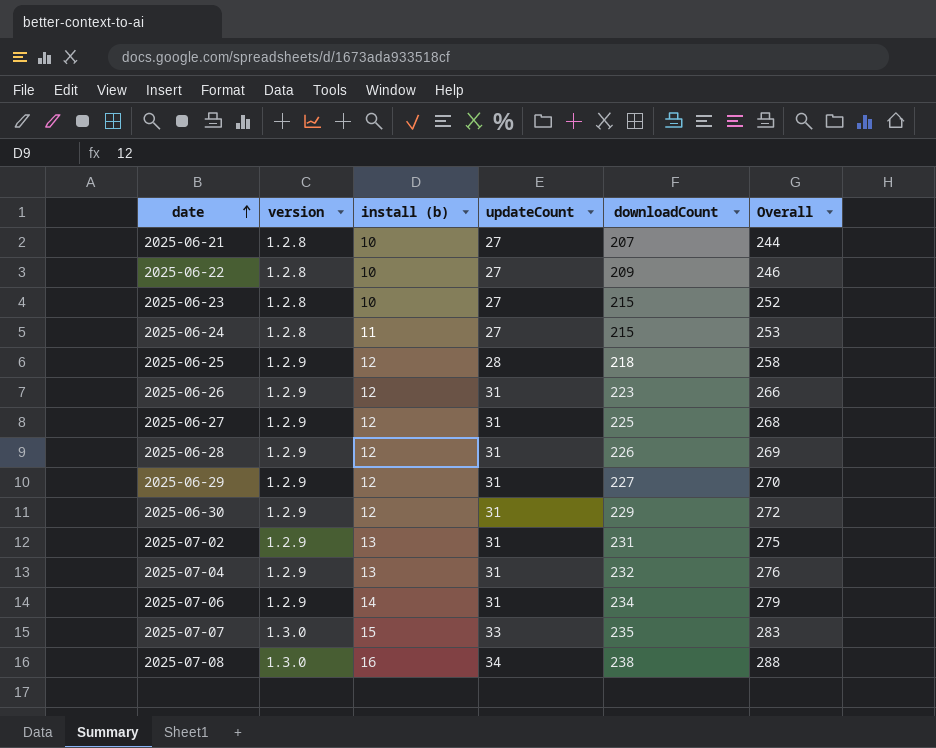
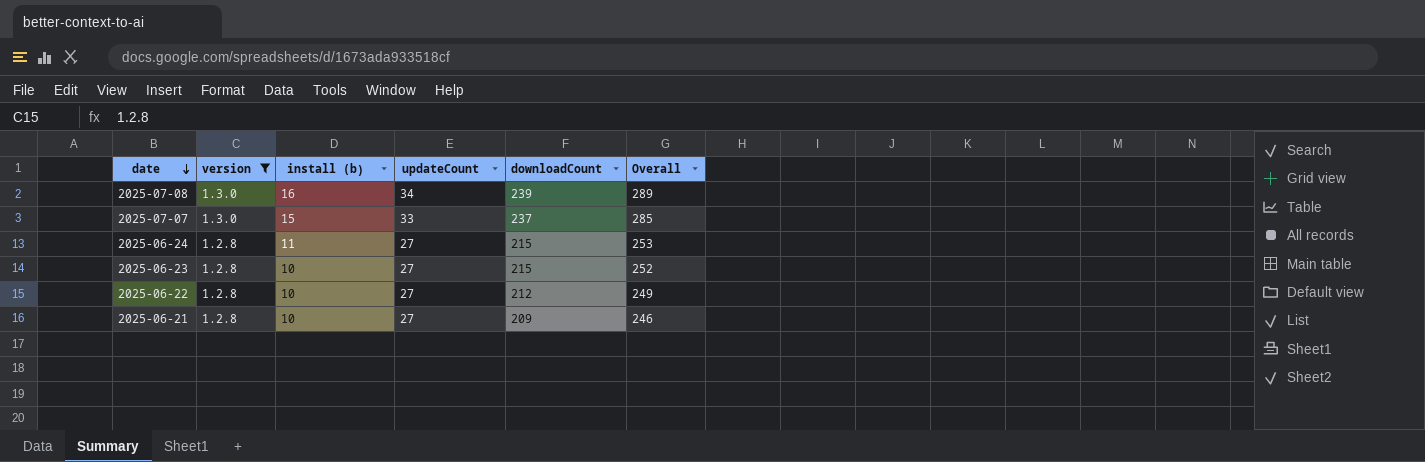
filter: none -> version != 1.2.9
row order: date ascending -> date descending
2025-07-08 | downloadCount: 238 -> 239
2025-07-08 | Overall: 288 -> 289
2025-07-07 | downloadCount: 235 -> 237
2025-07-07 | Overall: 283 -> 285
2025-06-22 | downloadCount: 209 -> 212
2025-06-22 | Overall: 246 -> 249
2025-06-21 | downloadCount: 207 -> 209
2025-06-21 | Overall: 244 -> 246

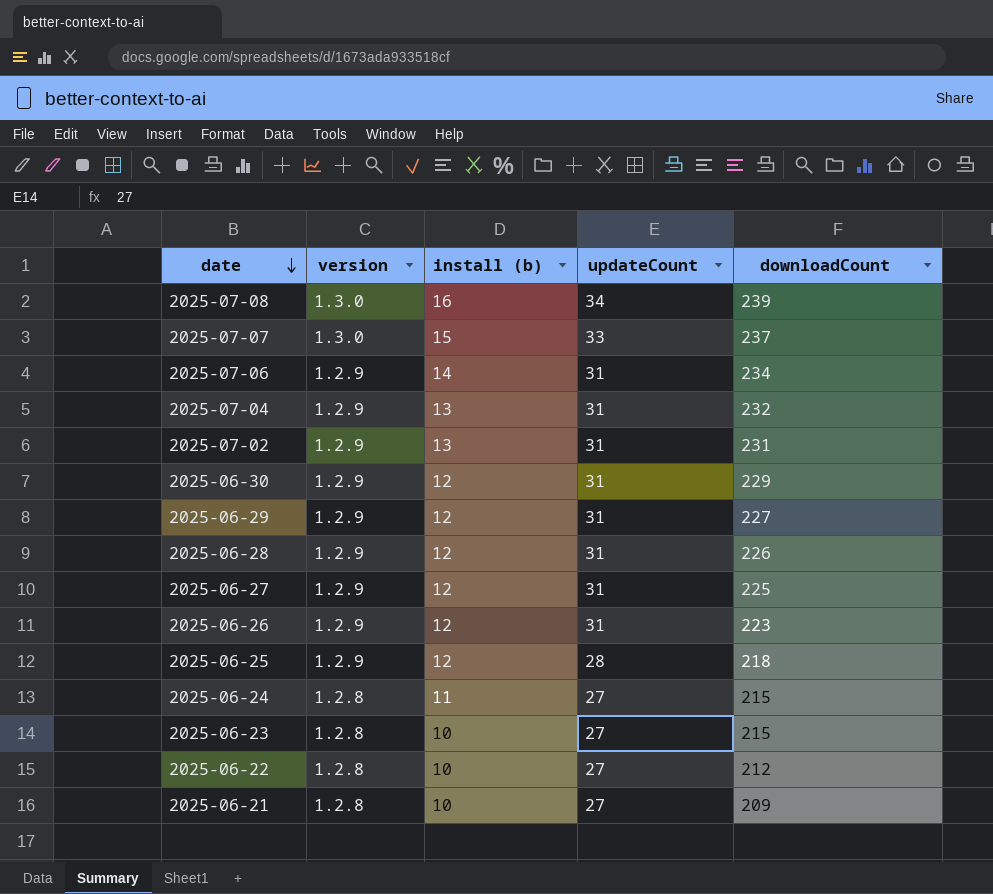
filter: version != 1.2.9 -> none
column Overall | formula: [install (b)] + [updateCount] + [downloadCount] -> none

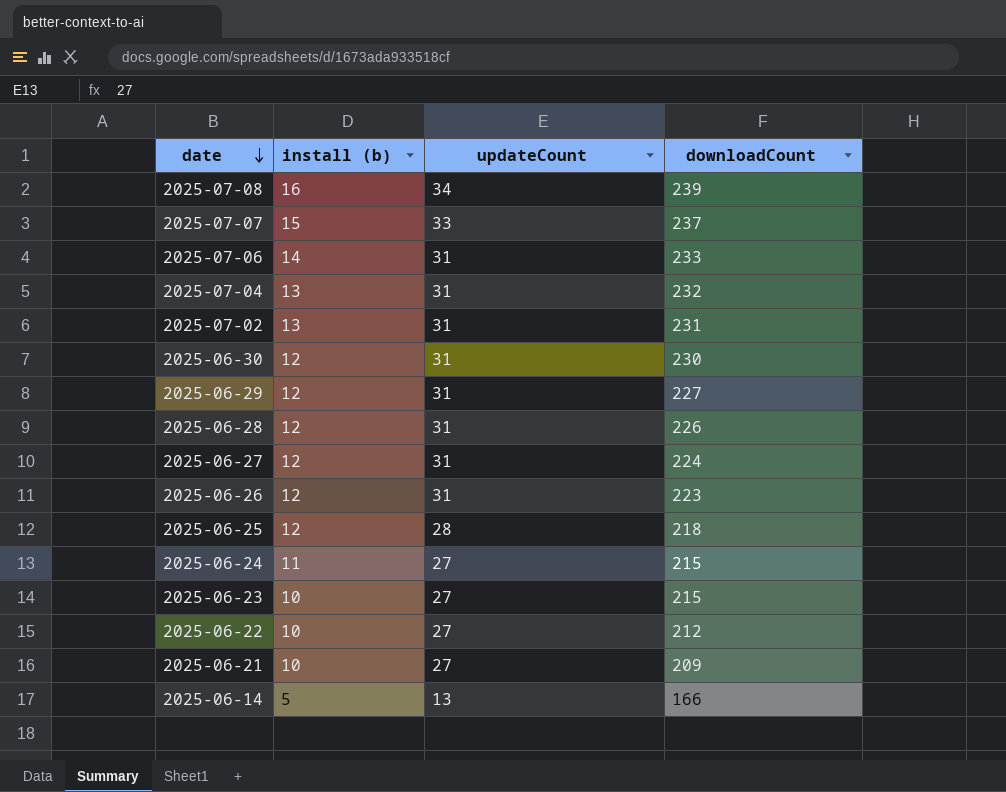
column version | position: 2 -> none
2025-07-06 | downloadCount: 234 -> 233
2025-06-30 | downloadCount: 229 -> 230
2025-06-27 | downloadCount: 225 -> 224
row 2025-06-14: none -> 5 | 13 | 166

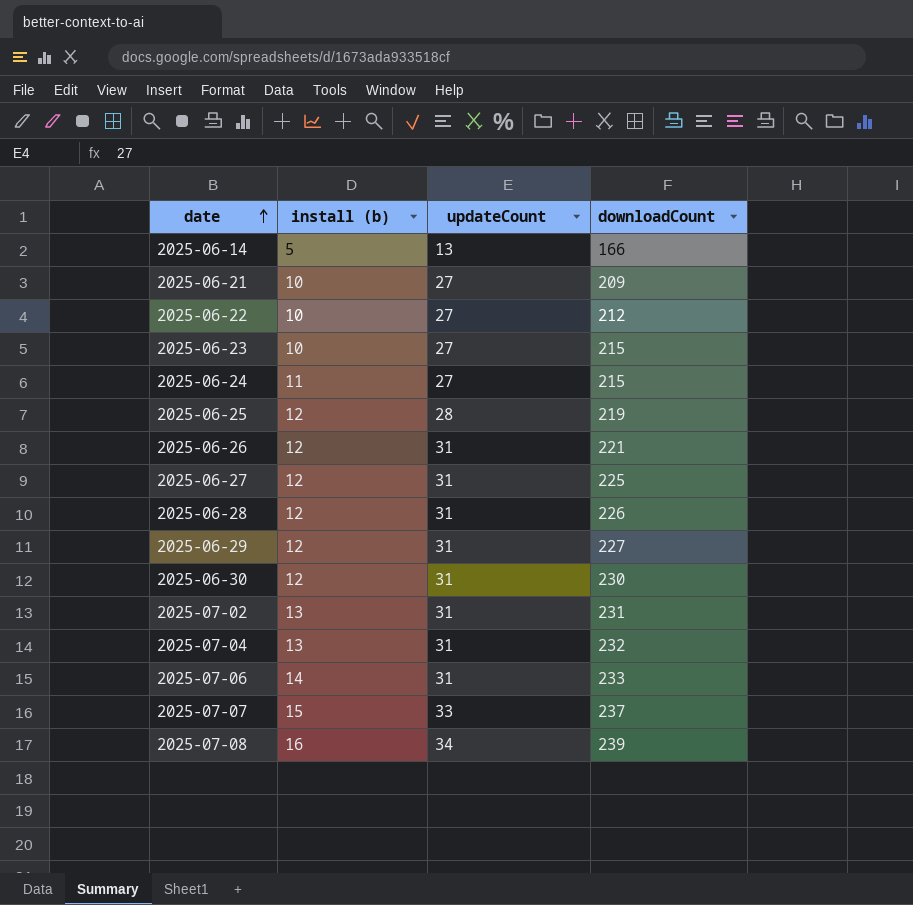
row order: date descending -> date ascending
2025-06-25 | downloadCount: 218 -> 219
2025-06-26 | downloadCount: 223 -> 221
2025-06-27 | downloadCount: 224 -> 225

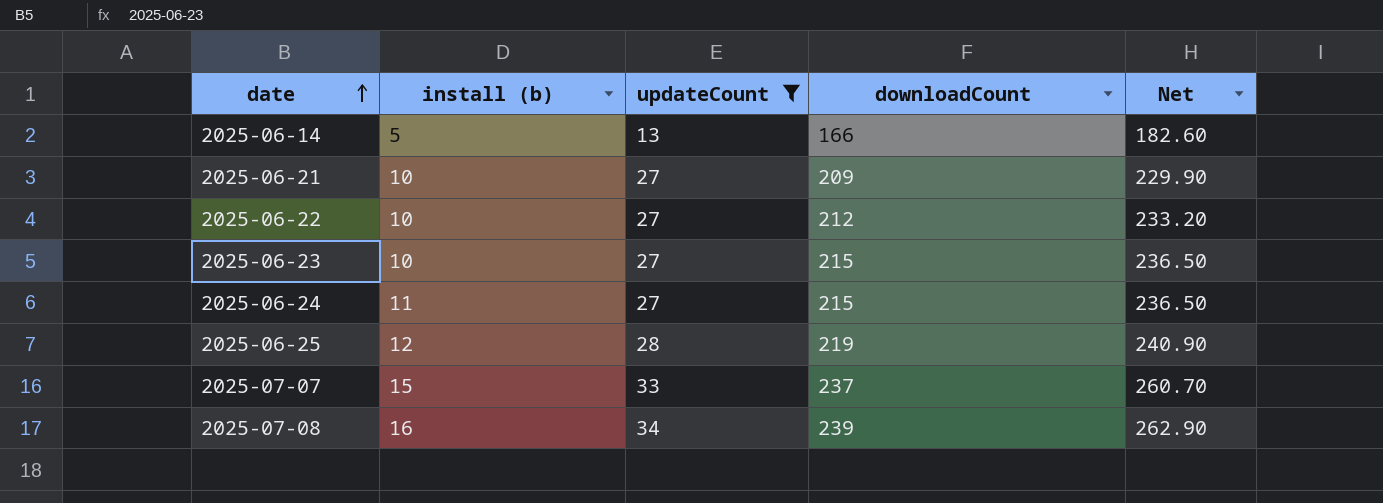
filter: none -> updateCount != 31
column Net | formula: none -> [downloadCount] * 1.1

